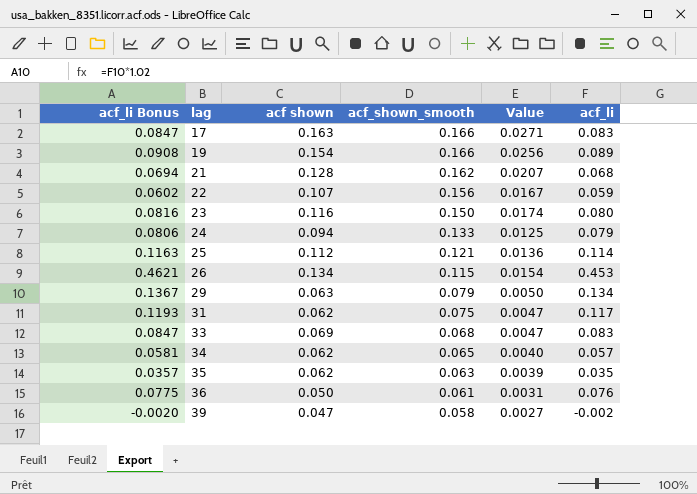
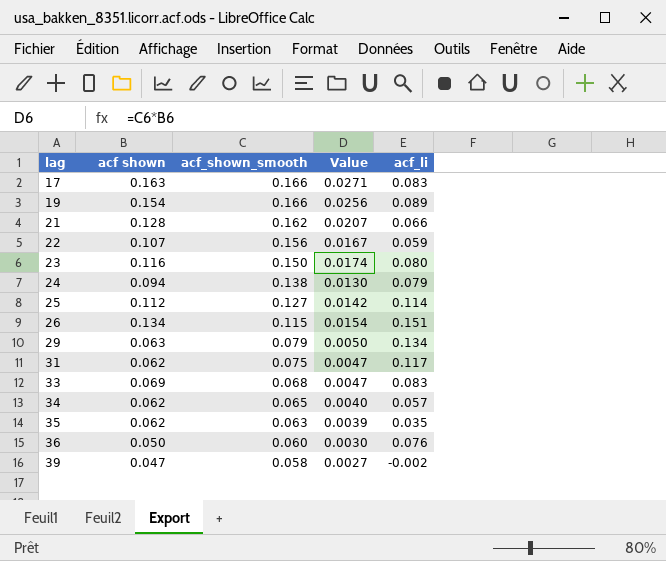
column acf_li Bonus | formula: [acf_li] * 1.02 -> none
21 | acf_li: 0.068 -> 0.066
24 | acf_shown_smooth: 0.133 -> 0.138
24 | Value: 0.0125 -> 0.0130
25 | acf_shown_smooth: 0.121 -> 0.127
25 | Value: 0.0136 -> 0.0142
26 | acf_li: 0.453 -> 0.151
36 | acf_shown_smooth: 0.061 -> 0.060
36 | Value: 0.0031 -> 0.0030

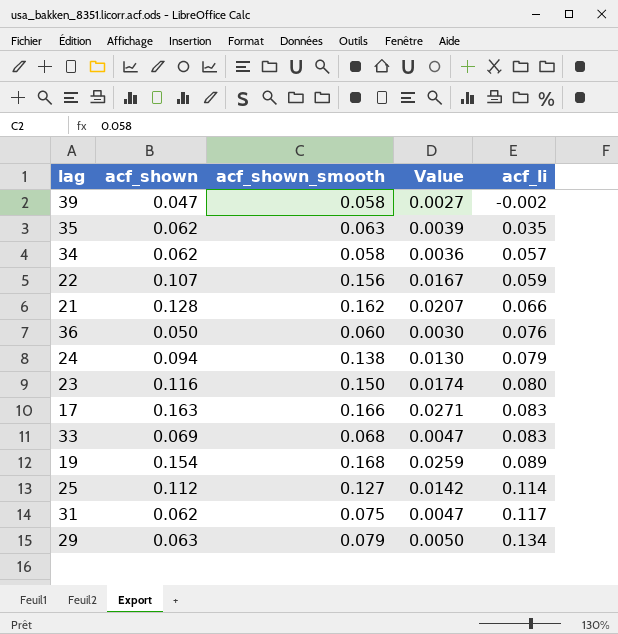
row order: lag ascending -> acf_li ascending
column name: acf shown -> acf_shown
row 26: 0.134 | 0.115 | 0.0154 | 0.151 -> none
34 | acf_shown_smooth: 0.065 -> 0.058
34 | Value: 0.0040 -> 0.0036
19 | acf_shown_smooth: 0.166 -> 0.168
19 | Value: 0.0256 -> 0.0259

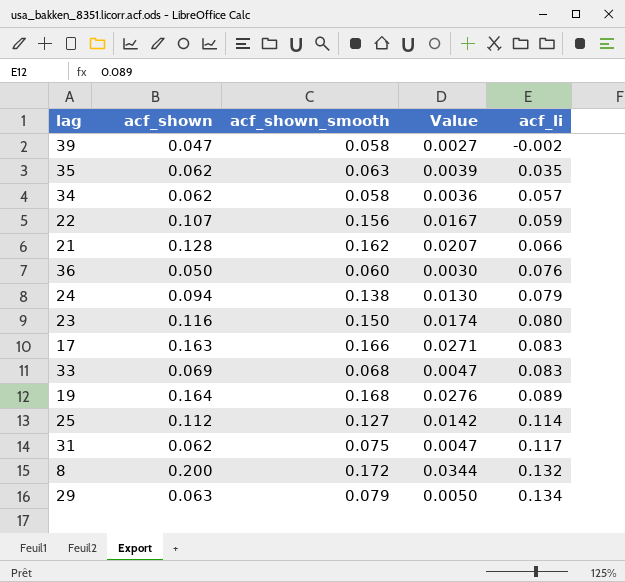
19 | acf_shown: 0.154 -> 0.164
19 | Value: 0.0259 -> 0.0276
row 8: none -> 0.200 | 0.172 | 0.0344 | 0.132

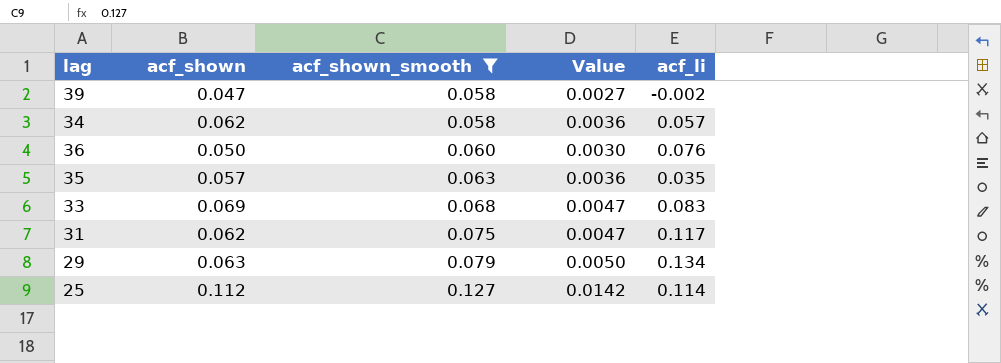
filter: none -> acf_shown_smooth <= 0.127
row order: acf_li ascending -> acf_shown_smooth ascending
35 | acf_shown: 0.062 -> 0.057
35 | Value: 0.0039 -> 0.0036

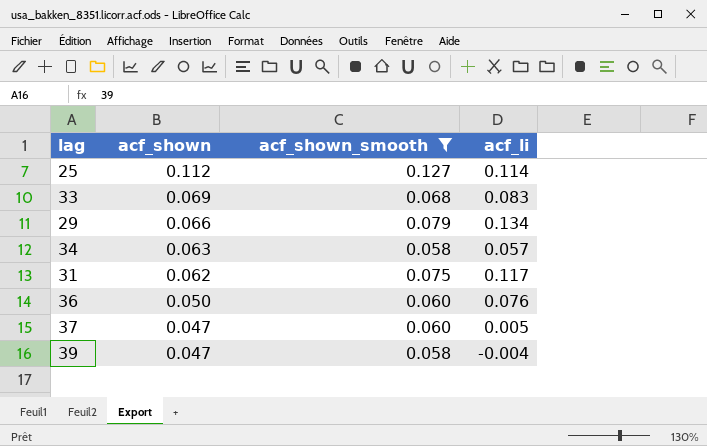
row order: acf_shown_smooth ascending -> acf_shown descending
column Value | formula: [acf_shown] * [acf_shown_smooth] -> none
row 35: 0.057 | 0.063 | 0.0036 | 0.035 -> none
29 | acf_shown: 0.063 -> 0.066
34 | acf_shown: 0.062 -> 0.063
row 37: none -> 0.047 | 0.060 | 0.005
39 | acf_li: -0.002 -> -0.004

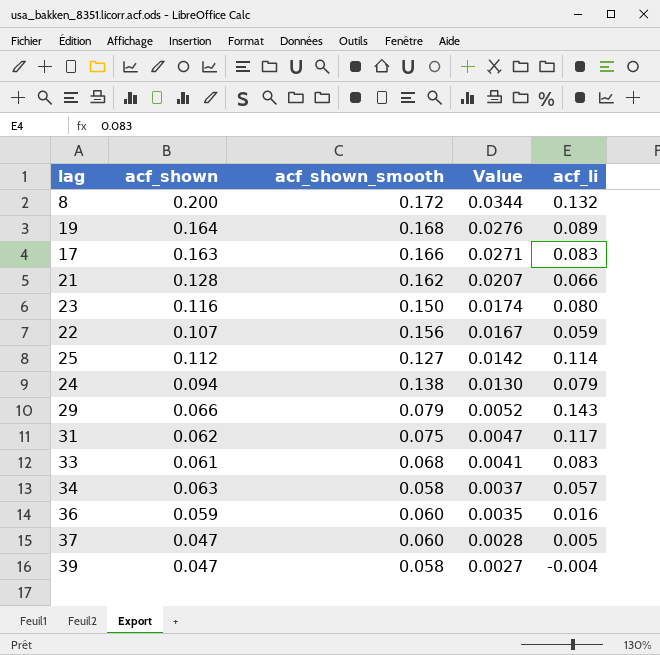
filter: acf_shown_smooth <= 0.127 -> none
row order: acf_shown descending -> Value descending
column Value | formula: none -> [acf_shown] * [acf_shown_smooth]
29 | acf_li: 0.134 -> 0.143
33 | acf_shown: 0.069 -> 0.061
36 | acf_shown: 0.050 -> 0.059
36 | acf_li: 0.076 -> 0.016

